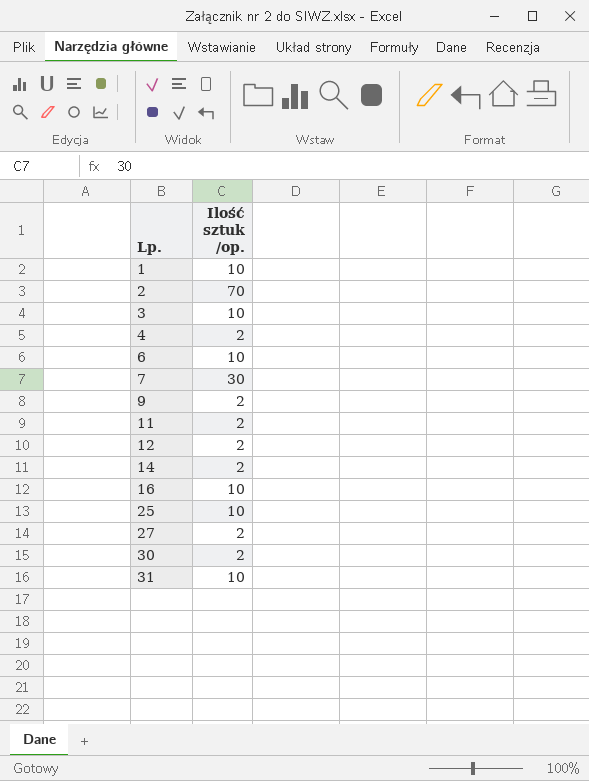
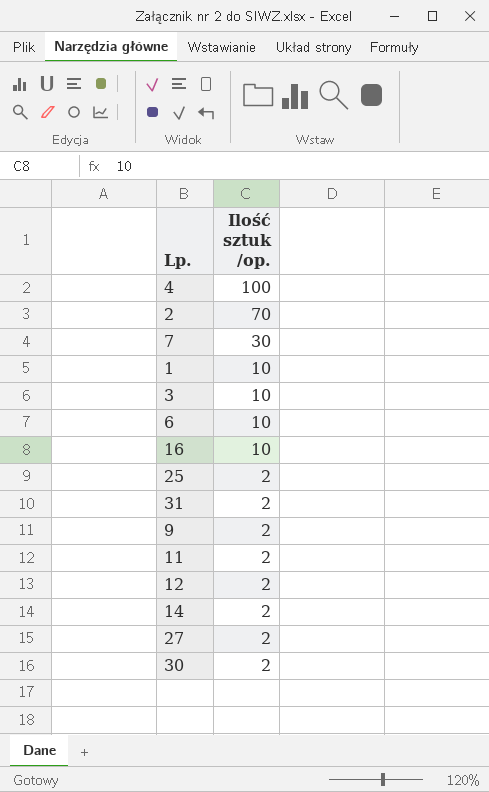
row order: Lp. ascending -> Ilość sztuk /op. descending
4 | Ilość sztuk /op.: 2 -> 100
25 | Ilość sztuk /op.: 10 -> 2
31 | Ilość sztuk /op.: 10 -> 2

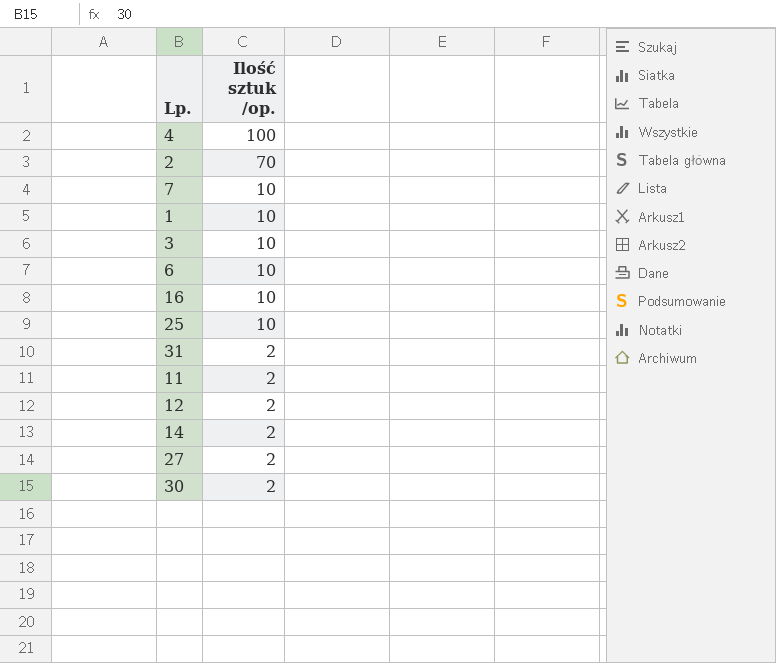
row 9: 2 -> none
7 | Ilość sztuk /op.: 30 -> 10
25 | Ilość sztuk /op.: 2 -> 10

